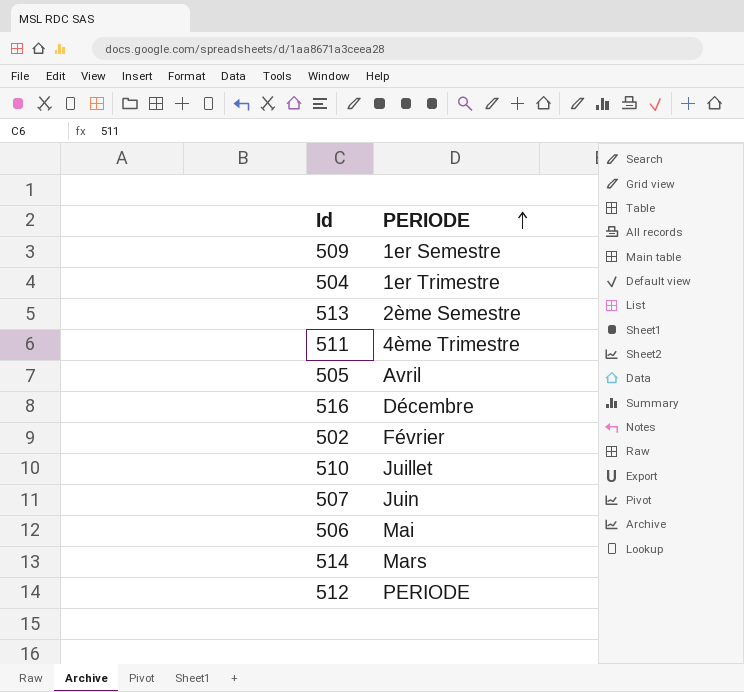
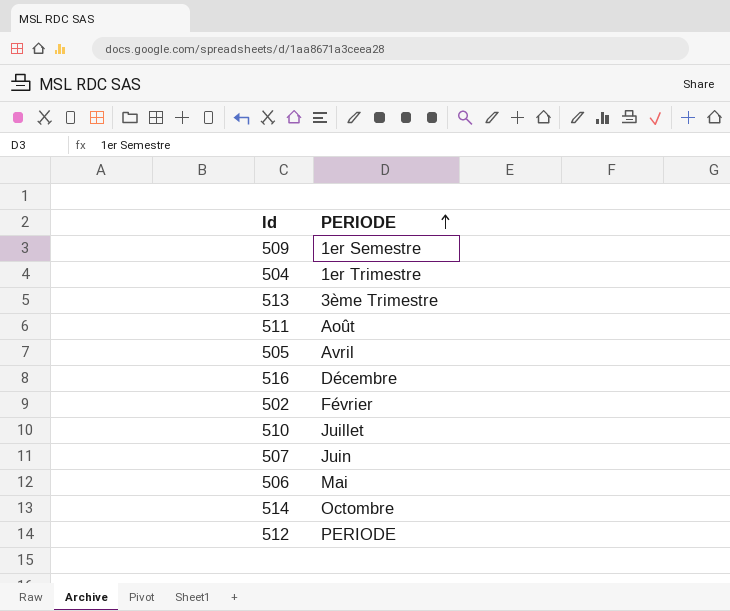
513 | PERIODE: 2ème Semestre -> 3ème Trimestre
511 | PERIODE: 4ème Trimestre -> Août
514 | PERIODE: Mars -> Octombre

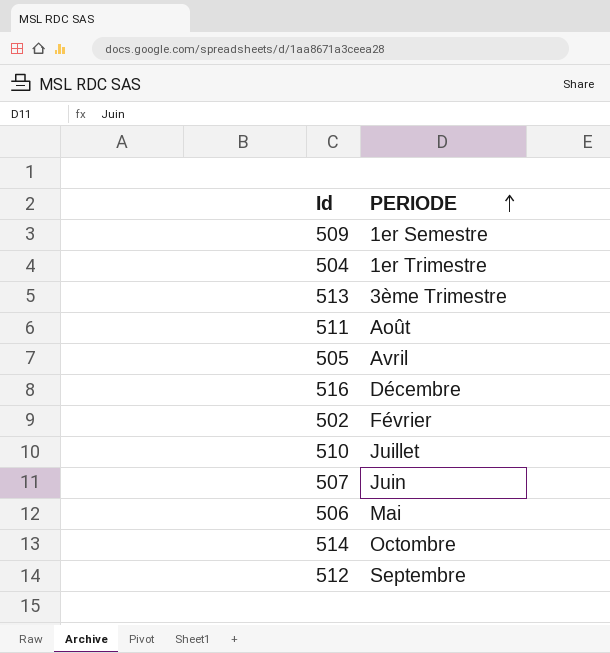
512 | PERIODE: PERIODE -> Septembre

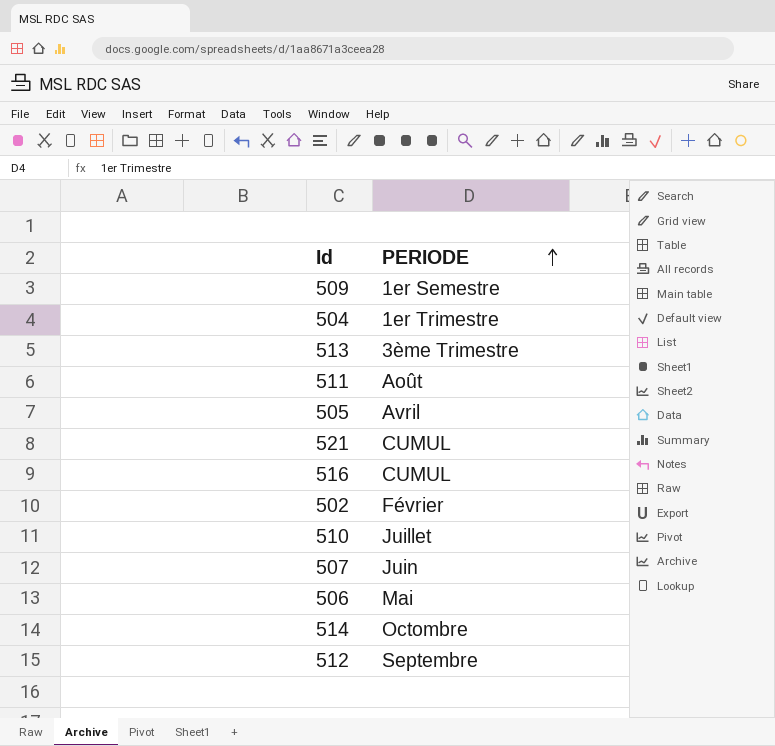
row 521: none -> CUMUL
516 | PERIODE: Décembre -> CUMUL

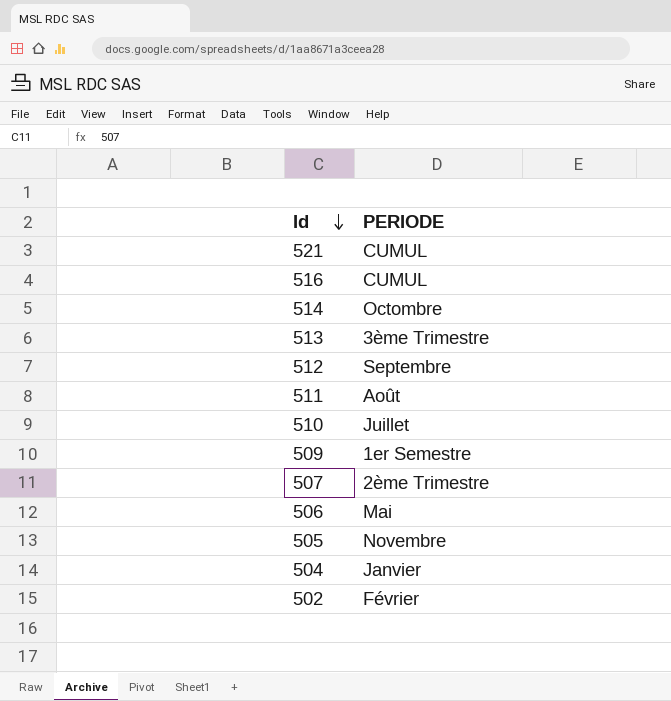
row order: PERIODE ascending -> Id descending
507 | PERIODE: Juin -> 2ème Trimestre
505 | PERIODE: Avril -> Novembre
504 | PERIODE: 1er Trimestre -> Janvier

